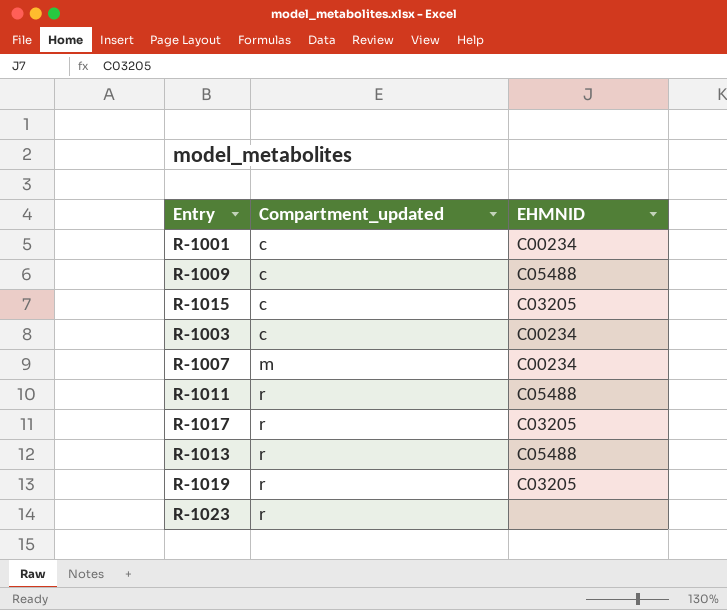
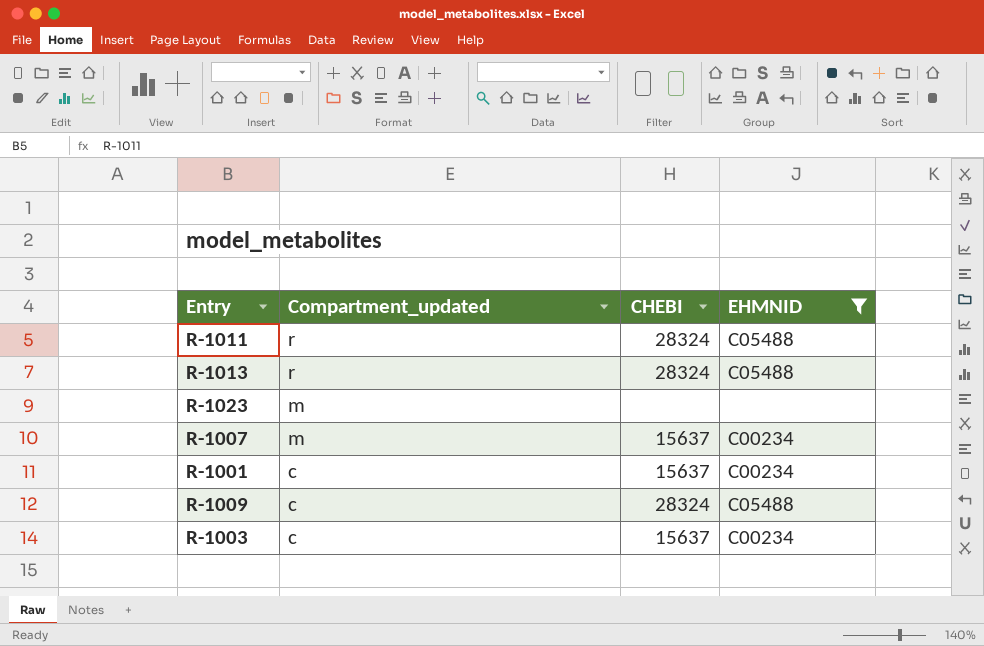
filter: none -> EHMNID != C03205
row order: Compartment_updated ascending -> Compartment_updated descending
column CHEBI | position: none -> 3
R-1023 | Compartment_updated: r -> m

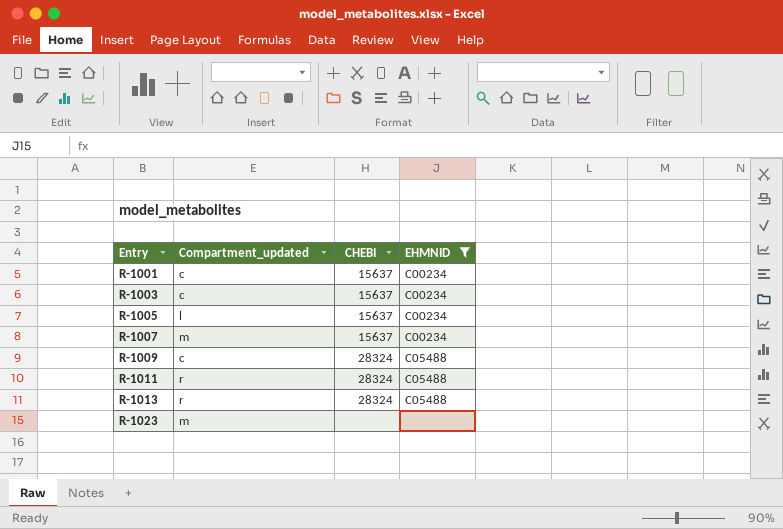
row order: Compartment_updated descending -> Entry ascending
row R-1005: none -> l | 15637 | C00234

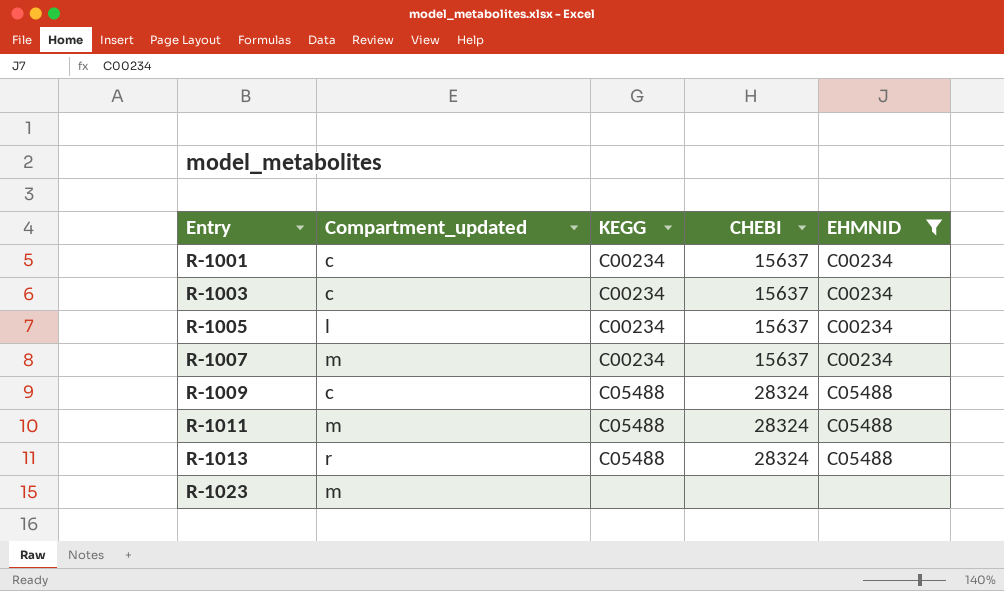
column KEGG | position: none -> 3
R-1011 | Compartment_updated: r -> m

